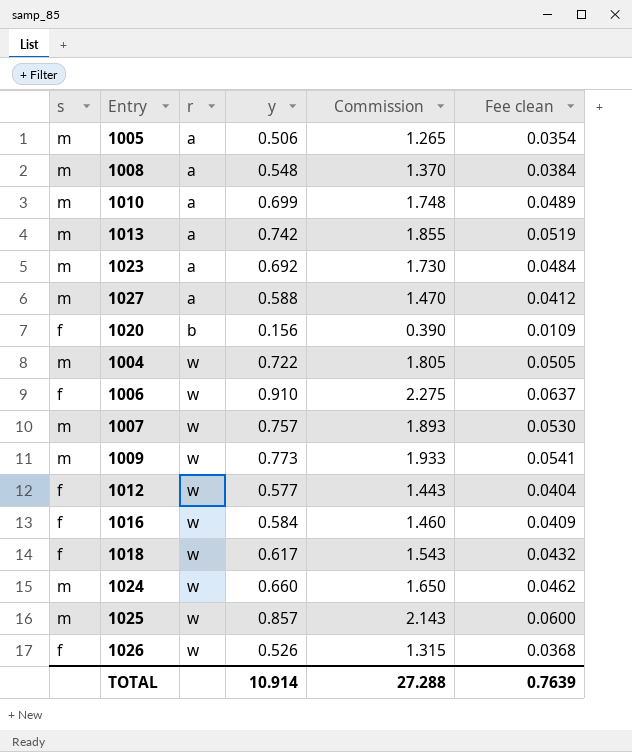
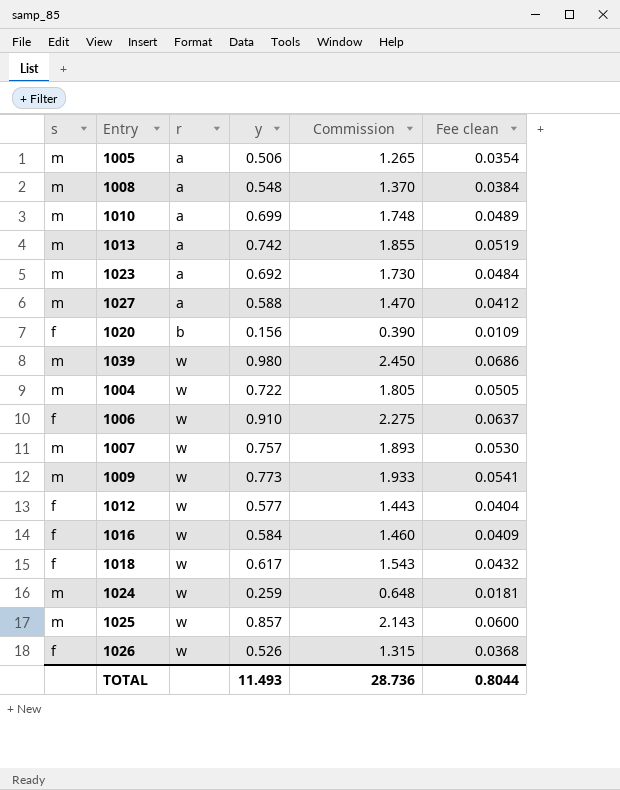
row 1039: none -> m | w | 0.980 | 2.450 | 0.0686
1024 | y: 0.660 -> 0.259
1024 | Commission: 1.650 -> 0.648
1024 | Fee clean: 0.0462 -> 0.0181
TOTAL | y: 10.914 -> 11.493
TOTAL | Commission: 27.288 -> 28.736
TOTAL | Fee clean: 0.7639 -> 0.8044

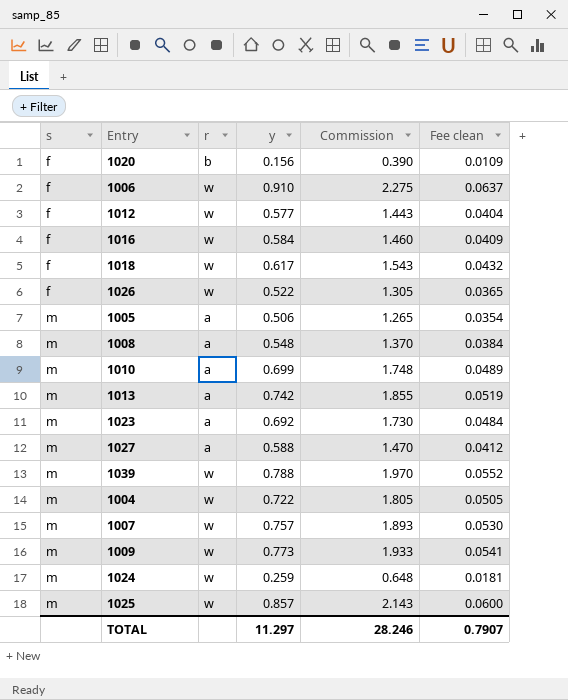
row order: r ascending -> s ascending
1026 | y: 0.526 -> 0.522
1026 | Commission: 1.315 -> 1.305
1026 | Fee clean: 0.0368 -> 0.0365
1039 | y: 0.980 -> 0.788
1039 | Commission: 2.450 -> 1.970
1039 | Fee clean: 0.0686 -> 0.0552
TOTAL | y: 11.493 -> 11.297
TOTAL | Commission: 28.736 -> 28.246
TOTAL | Fee clean: 0.8044 -> 0.7907

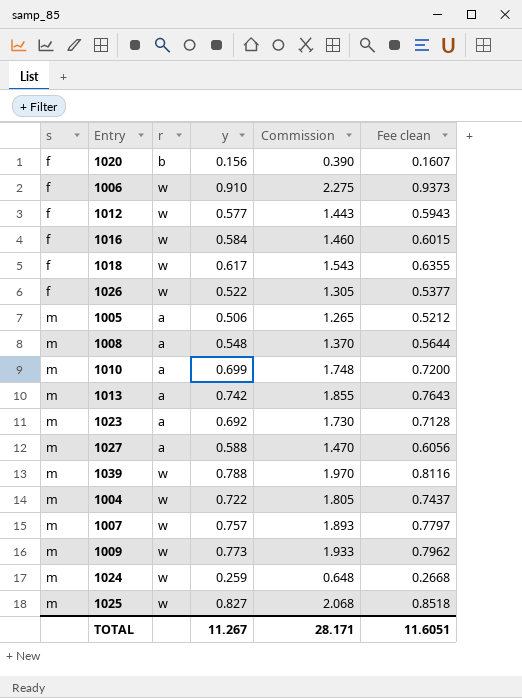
column Fee clean | formula: [y] * 0.07 -> [y] * 1.03
1025 | y: 0.857 -> 0.827
1025 | Commission: 2.143 -> 2.068
TOTAL | y: 11.297 -> 11.267
TOTAL | Commission: 28.246 -> 28.171
TOTAL | Fee clean: 0.7907 -> 11.6051

